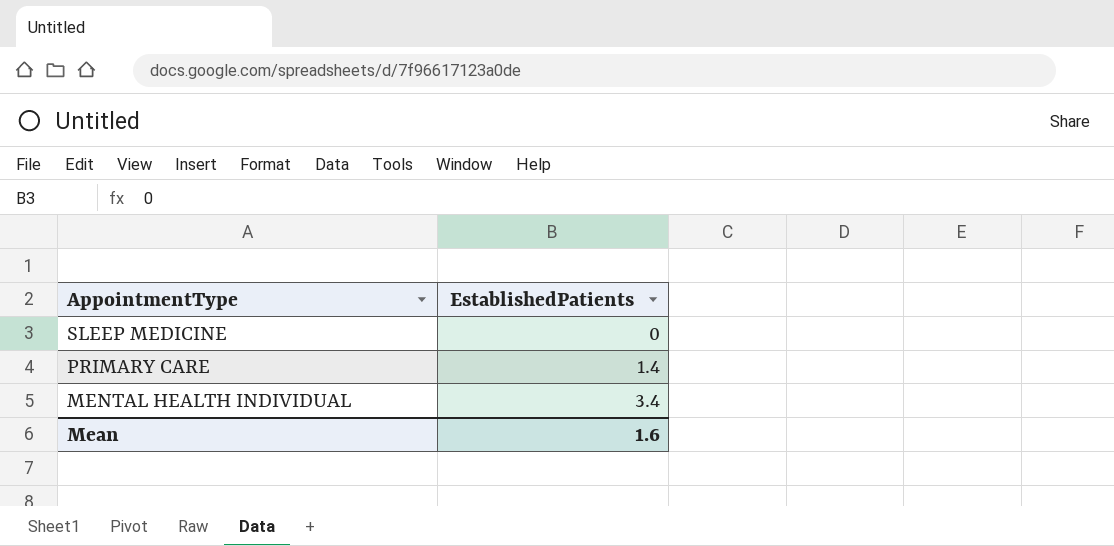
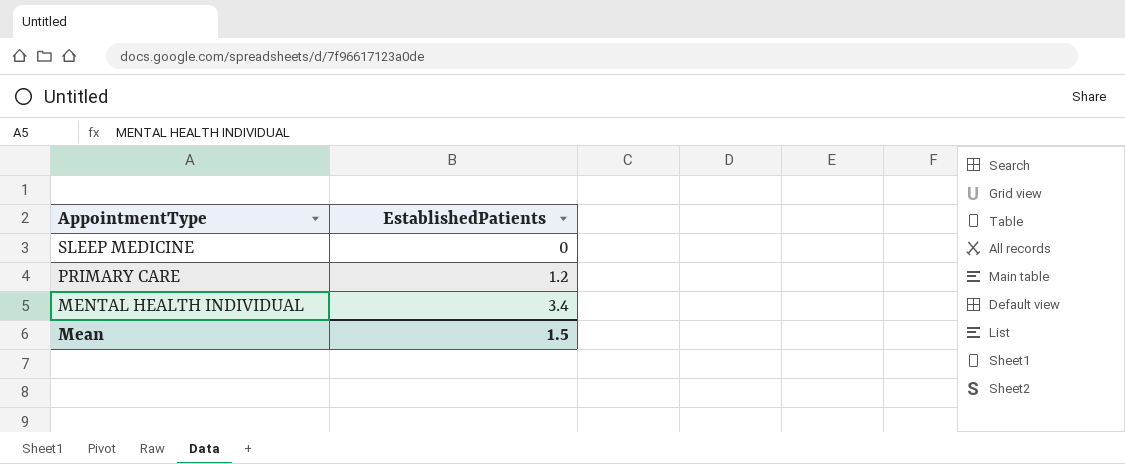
PRIMARY CARE | EstablishedPatients: 1.4 -> 1.2
Mean | EstablishedPatients: 1.6 -> 1.5

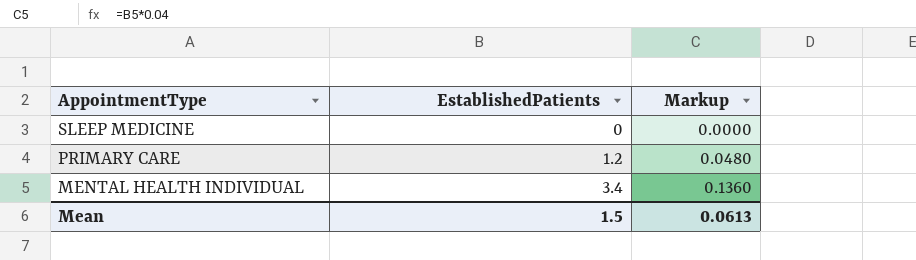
column Markup | formula: none -> [EstablishedPatients] * 0.04

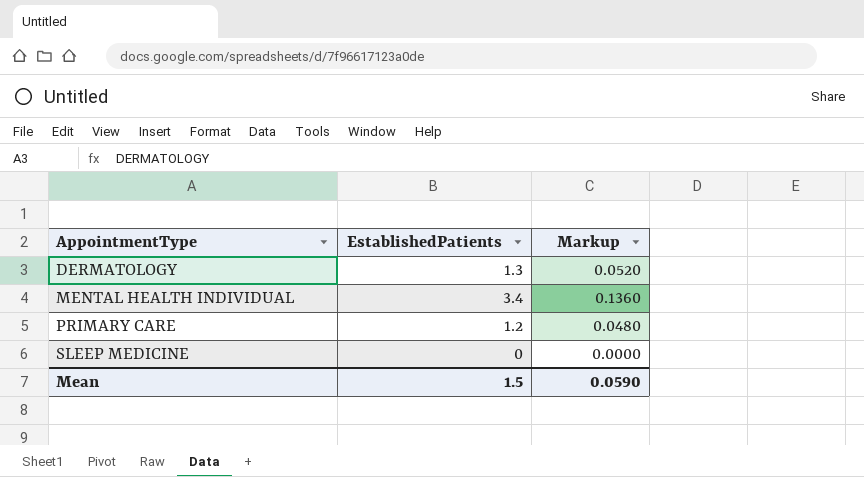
row order: AppointmentType descending -> AppointmentType ascending
row DERMATOLOGY: none -> 1.3 | 0.0520
Mean | Markup: 0.0613 -> 0.0590

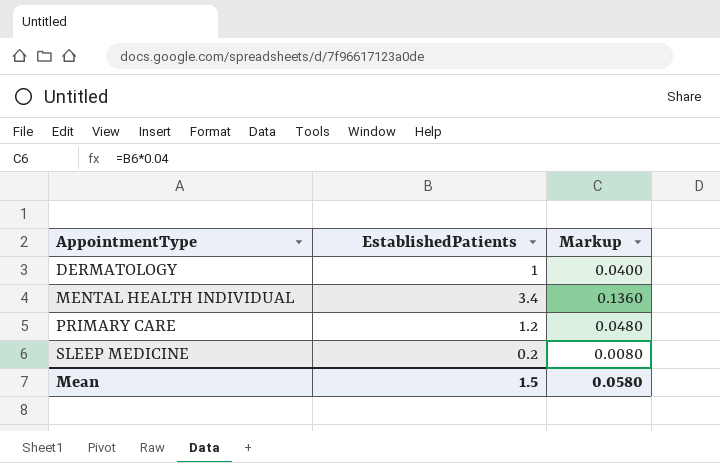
DERMATOLOGY | EstablishedPatients: 1.3 -> 1
DERMATOLOGY | Markup: 0.0520 -> 0.0400
SLEEP MEDICINE | EstablishedPatients: 0 -> 0.2
SLEEP MEDICINE | Markup: 0.0000 -> 0.0080
Mean | Markup: 0.0590 -> 0.0580

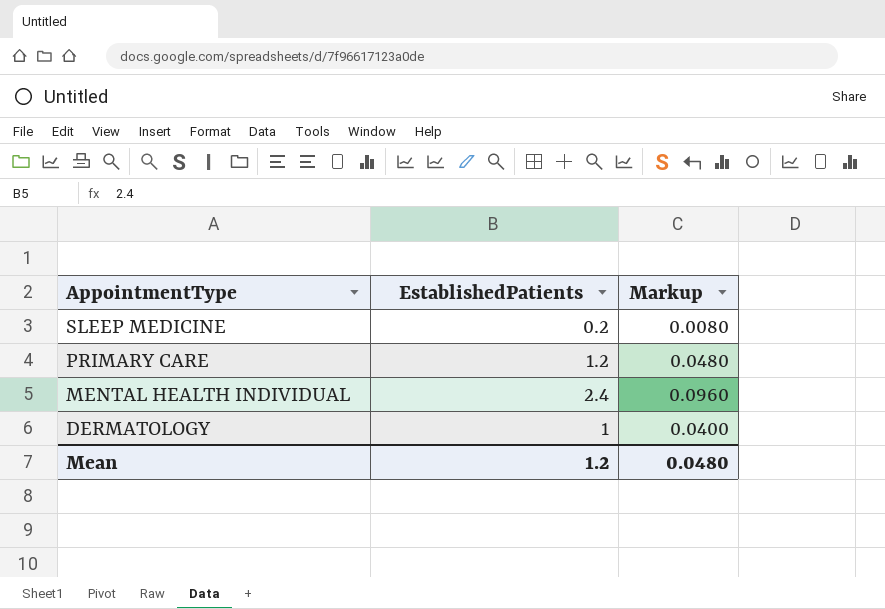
row order: AppointmentType ascending -> AppointmentType descending
MENTAL HEALTH INDIVIDUAL | EstablishedPatients: 3.4 -> 2.4
MENTAL HEALTH INDIVIDUAL | Markup: 0.1360 -> 0.0960
Mean | EstablishedPatients: 1.5 -> 1.2
Mean | Markup: 0.0580 -> 0.0480

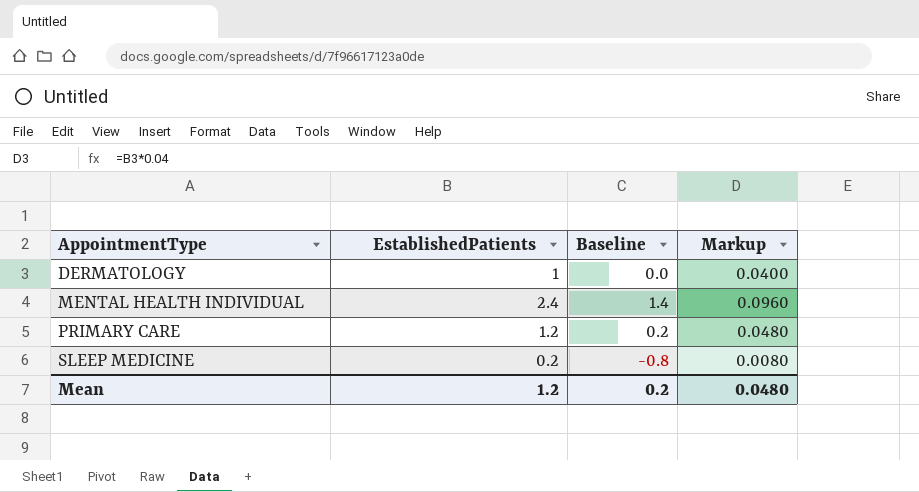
row order: AppointmentType descending -> AppointmentType ascending
column Baseline | formula: none -> [EstablishedPatients] - 1

